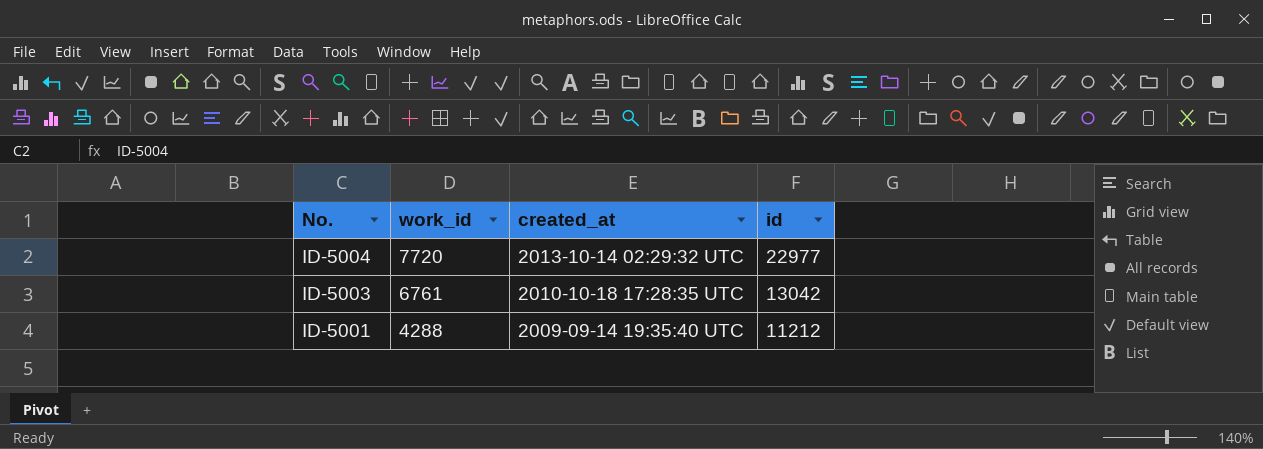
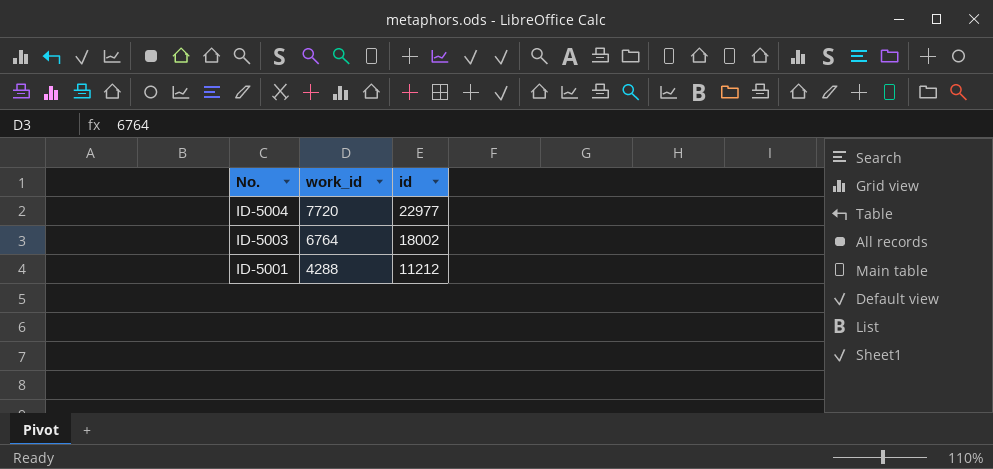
column created_at | position: 3 -> none
ID-5003 | work_id: 6761 -> 6764
ID-5003 | id: 13042 -> 18002

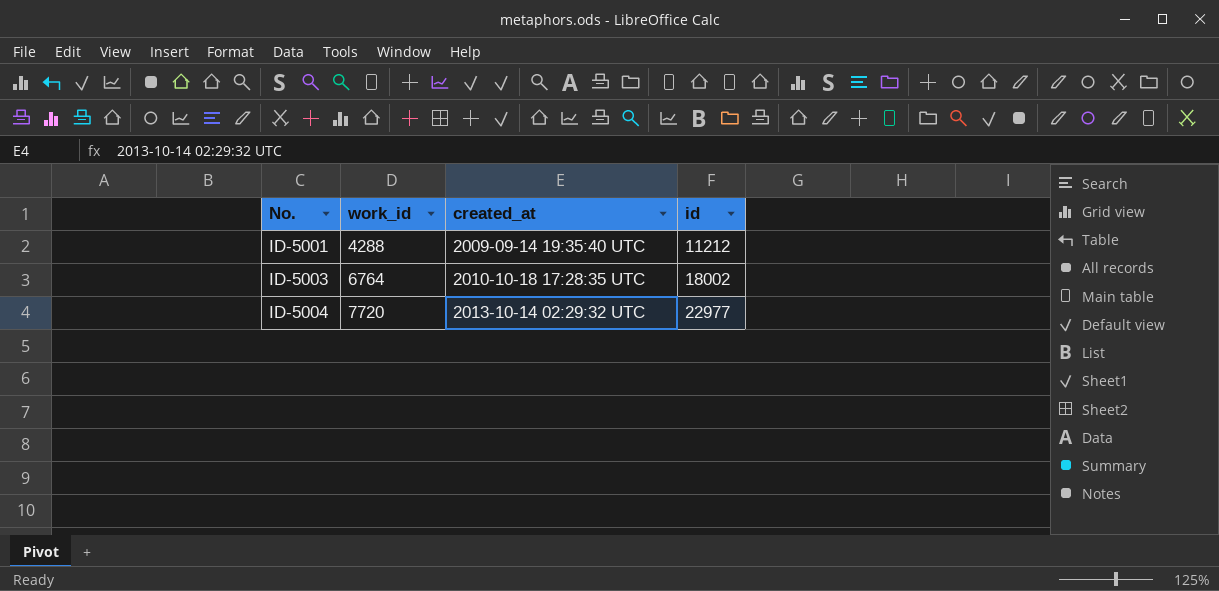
row order: No. descending -> No. ascending
column created_at | position: none -> 3

